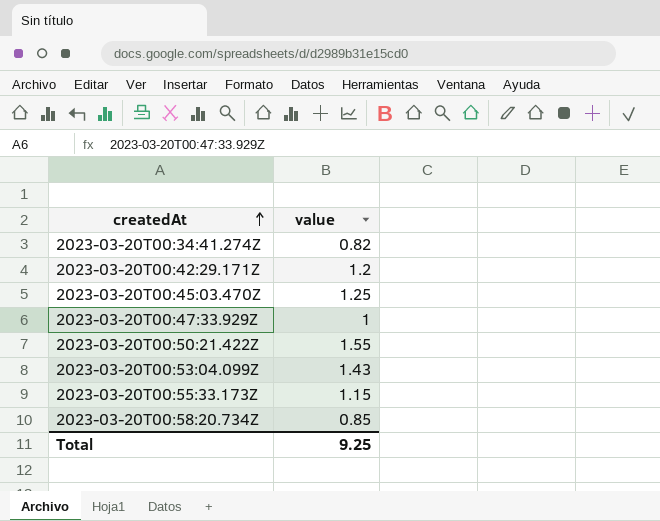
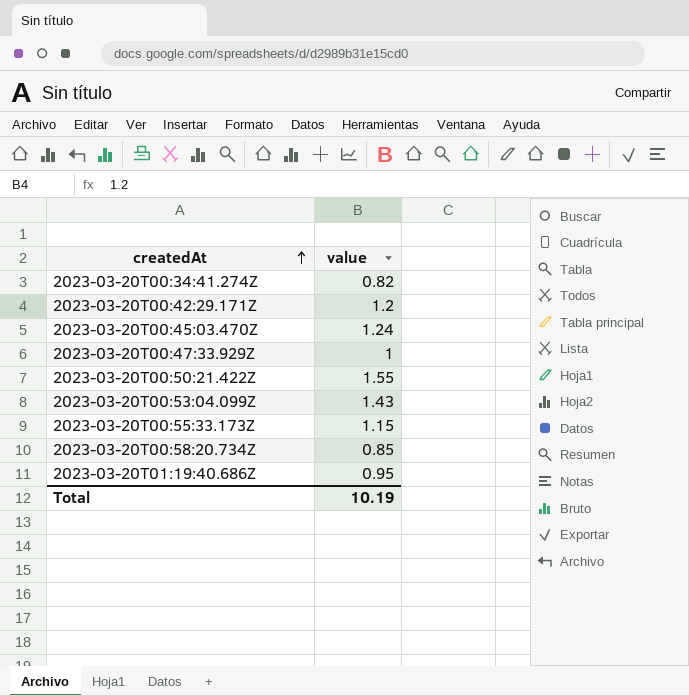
2023-03-20T00:45:03.470Z | value: 1.25 -> 1.24
row 2023-03-20T01:19:40.686Z: none -> 0.95
Total | value: 9.25 -> 10.19

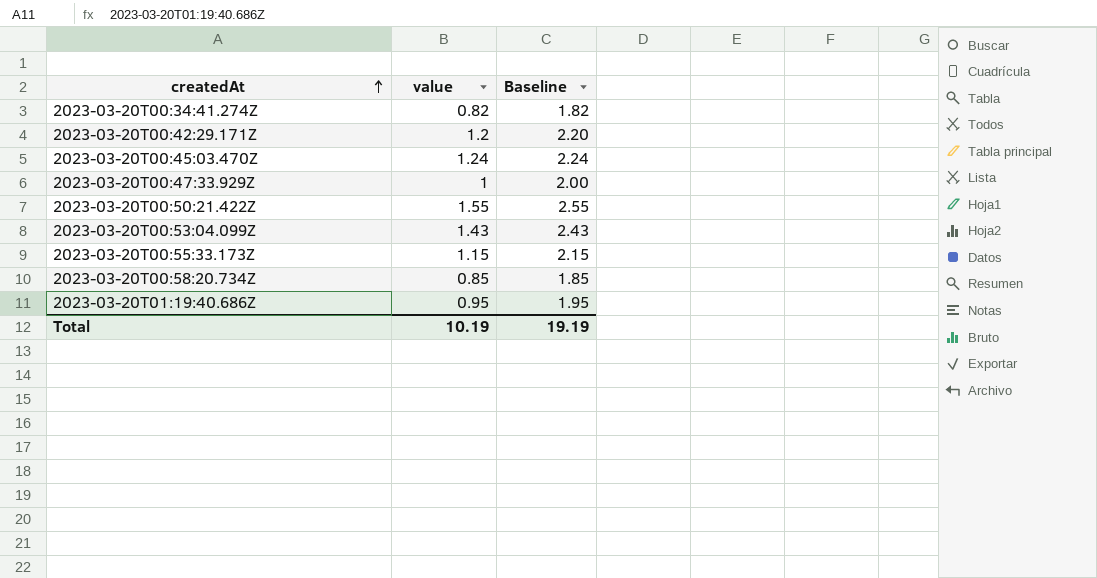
column Baseline | formula: none -> [value] + 1

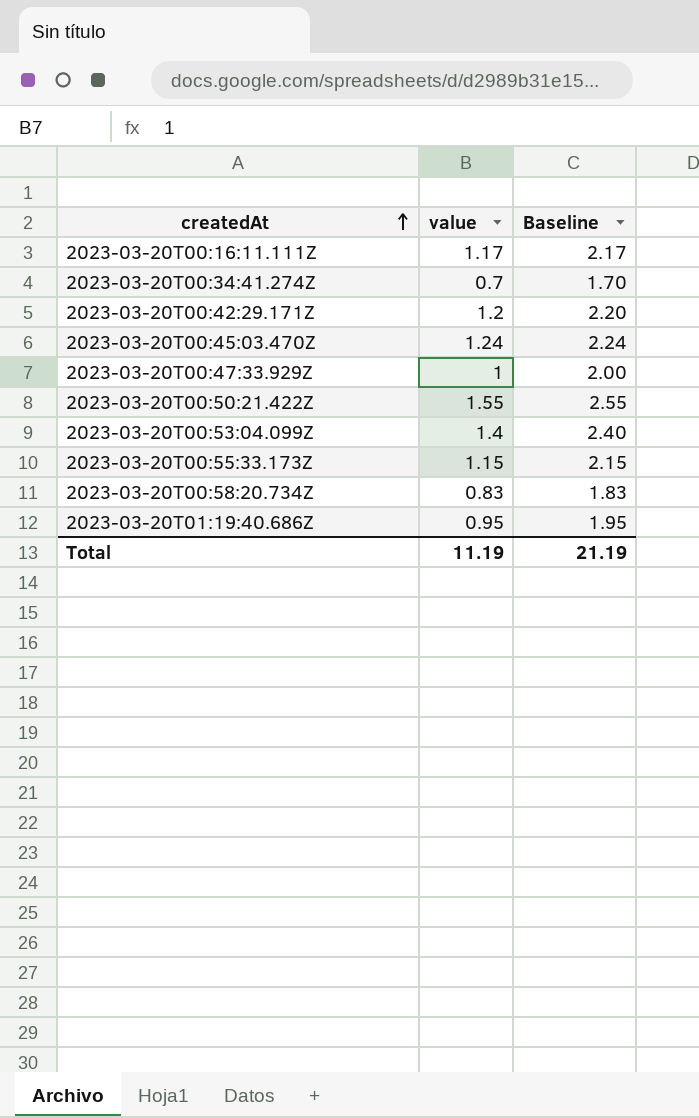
row 2023-03-20T00:16:11.111Z: none -> 1.17 | 2.17
2023-03-20T00:34:41.274Z | value: 0.82 -> 0.7
2023-03-20T00:34:41.274Z | Baseline: 1.82 -> 1.70
2023-03-20T00:53:04.099Z | value: 1.43 -> 1.4
2023-03-20T00:53:04.099Z | Baseline: 2.43 -> 2.40
2023-03-20T00:58:20.734Z | value: 0.85 -> 0.83
2023-03-20T00:58:20.734Z | Baseline: 1.85 -> 1.83
Total | value: 10.19 -> 11.19
Total | Baseline: 19.19 -> 21.19

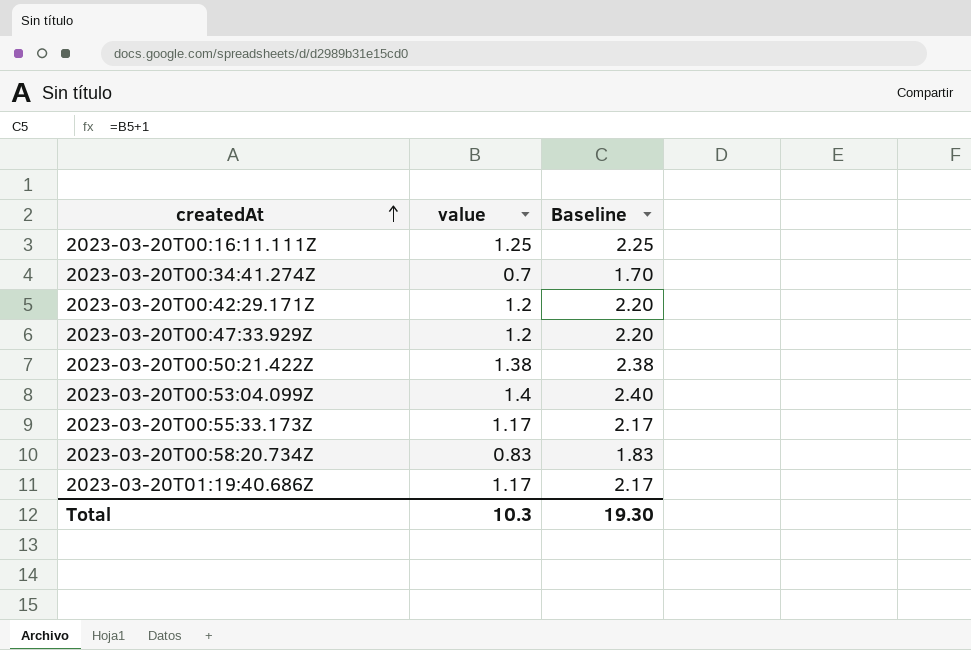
row 2023-03-20T00:45:03.470Z: 1.24 | 2.24 -> none
2023-03-20T00:16:11.111Z | value: 1.17 -> 1.25
2023-03-20T00:16:11.111Z | Baseline: 2.17 -> 2.25
2023-03-20T00:47:33.929Z | value: 1 -> 1.2
2023-03-20T00:47:33.929Z | Baseline: 2.00 -> 2.20
2023-03-20T00:50:21.422Z | value: 1.55 -> 1.38
2023-03-20T00:50:21.422Z | Baseline: 2.55 -> 2.38
2023-03-20T00:55:33.173Z | value: 1.15 -> 1.17
2023-03-20T00:55:33.173Z | Baseline: 2.15 -> 2.17
2023-03-20T01:19:40.686Z | value: 0.95 -> 1.17
2023-03-20T01:19:40.686Z | Baseline: 1.95 -> 2.17
Total | value: 11.19 -> 10.3
Total | Baseline: 21.19 -> 19.30

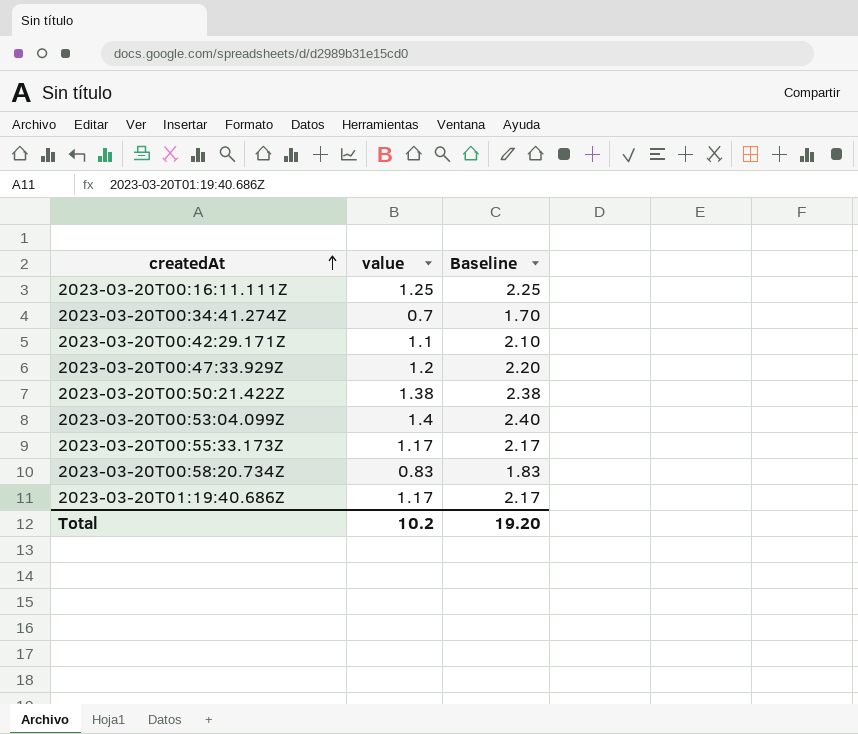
2023-03-20T00:42:29.171Z | value: 1.2 -> 1.1
2023-03-20T00:42:29.171Z | Baseline: 2.20 -> 2.10
Total | value: 10.3 -> 10.2
Total | Baseline: 19.30 -> 19.20

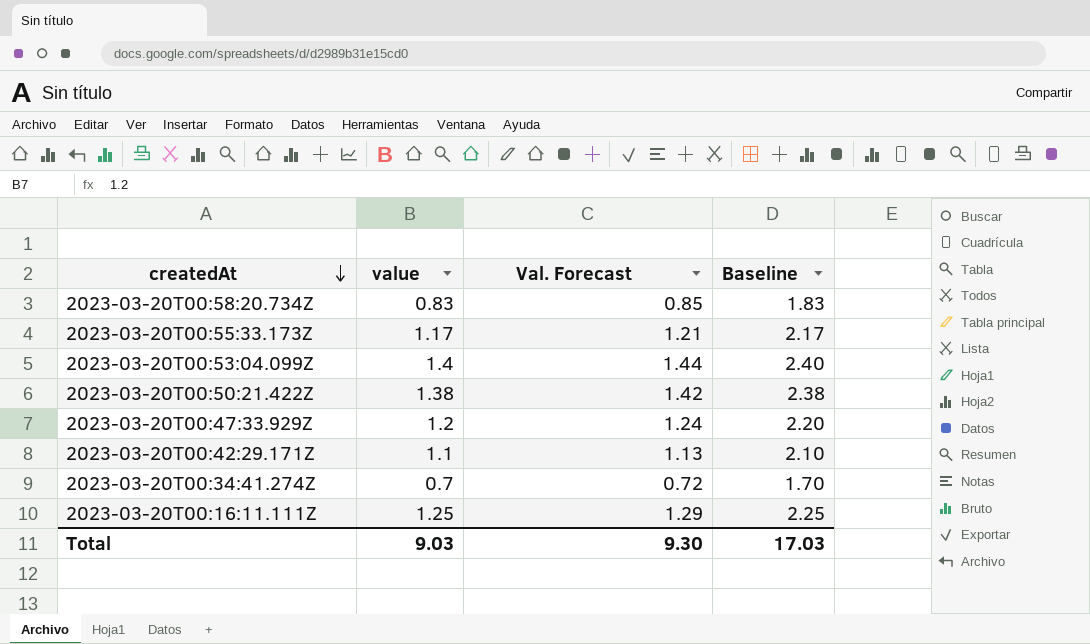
row order: createdAt ascending -> createdAt descending
column Val. Forecast | formula: none -> [value] * 1.03
row 2023-03-20T01:19:40.686Z: 1.17 | 2.17 -> none
Total | value: 10.2 -> 9.03
Total | Baseline: 19.20 -> 17.03

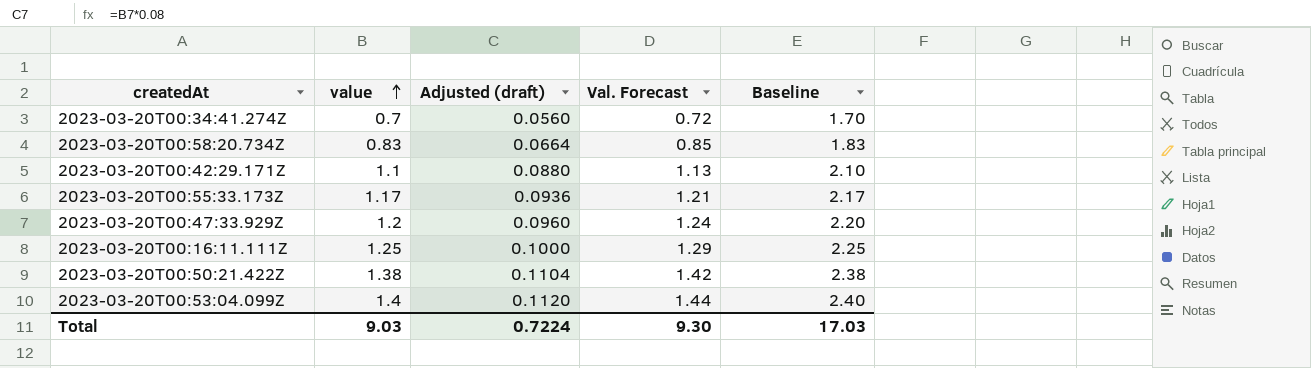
row order: createdAt descending -> value ascending
column Adjusted (draft) | formula: none -> [value] * 0.08

